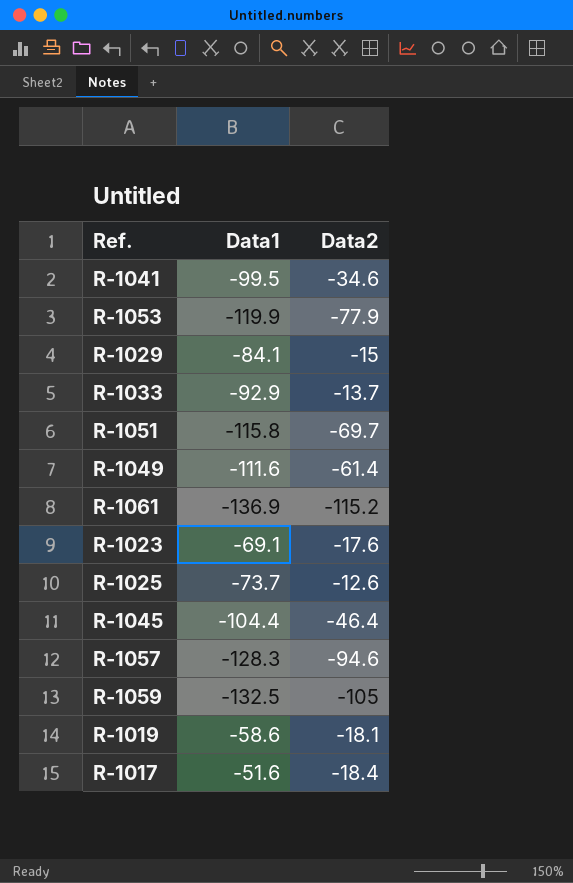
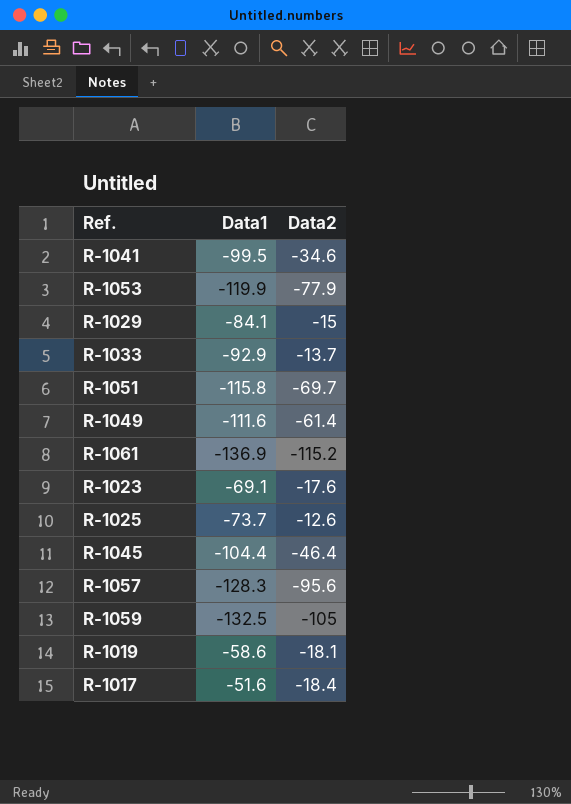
R-1057 | Data2: -94.6 -> -95.6

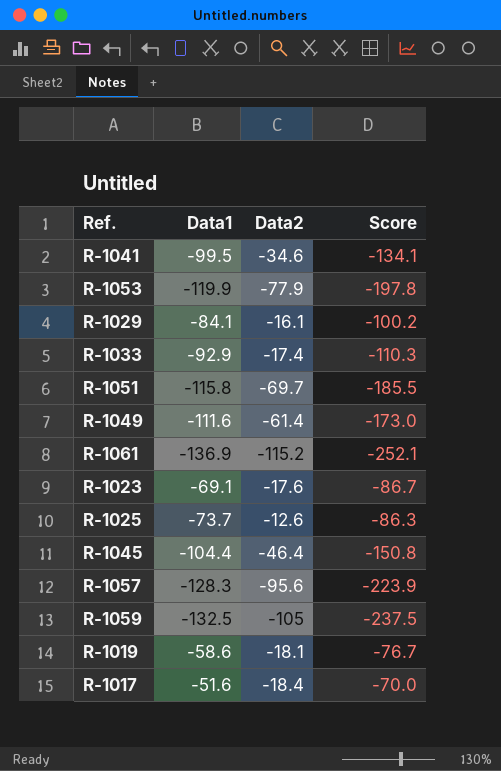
column Score | formula: none -> [Data1] + [Data2]
R-1029 | Data2: -15 -> -16.1
R-1033 | Data2: -13.7 -> -17.4

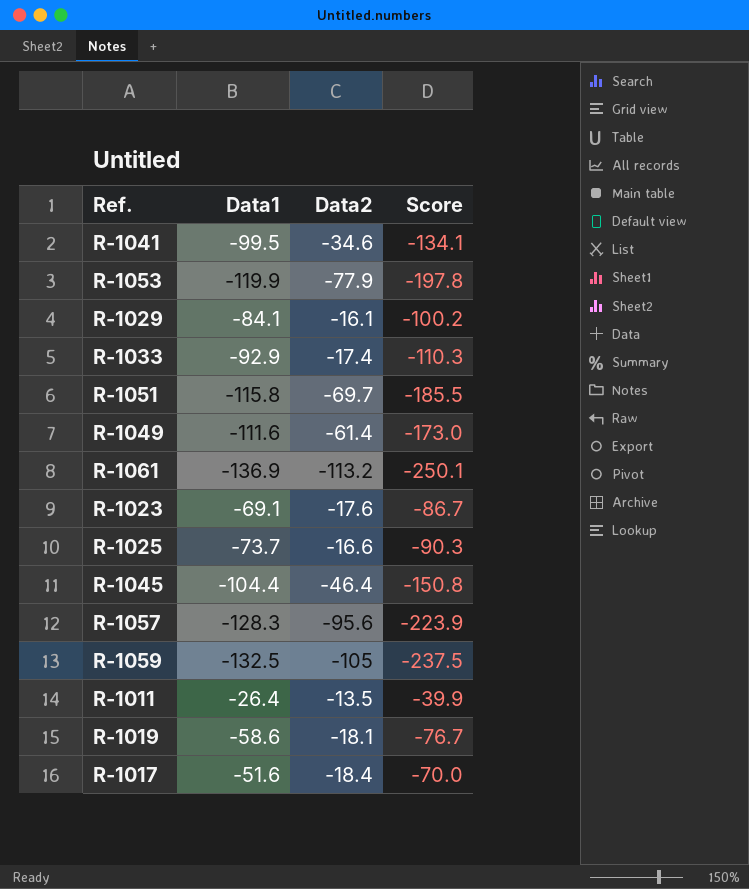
R-1061 | Data2: -115.2 -> -113.2
R-1061 | Score: -252.1 -> -250.1
R-1025 | Data2: -12.6 -> -16.6
R-1025 | Score: -86.3 -> -90.3
row R-1011: none -> -26.4 | -13.5 | -39.9

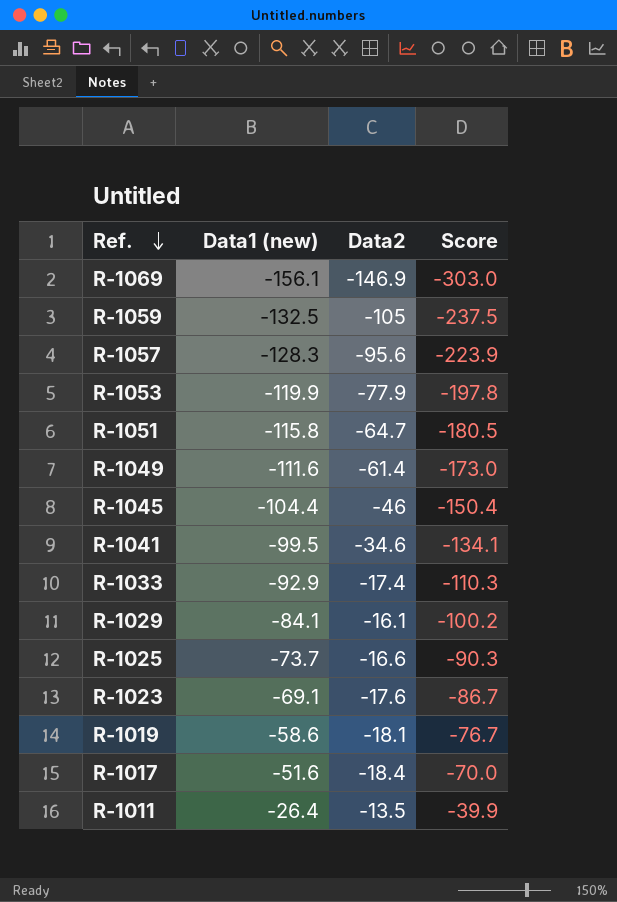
row order: none -> Ref. descending
column name: Data1 -> Data1 (new)
row R-1061: -136.9 | -113.2 | -250.1 -> none
row R-1069: none -> -156.1 | -146.9 | -303.0
R-1051 | Data2: -69.7 -> -64.7
R-1051 | Score: -185.5 -> -180.5
R-1045 | Data2: -46.4 -> -46
R-1045 | Score: -150.8 -> -150.4

